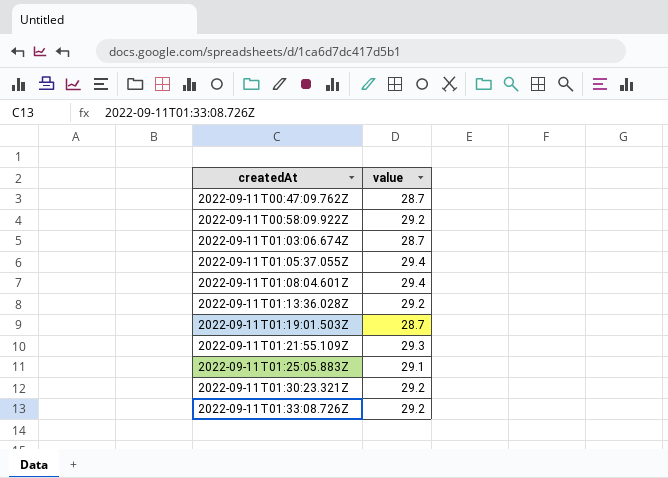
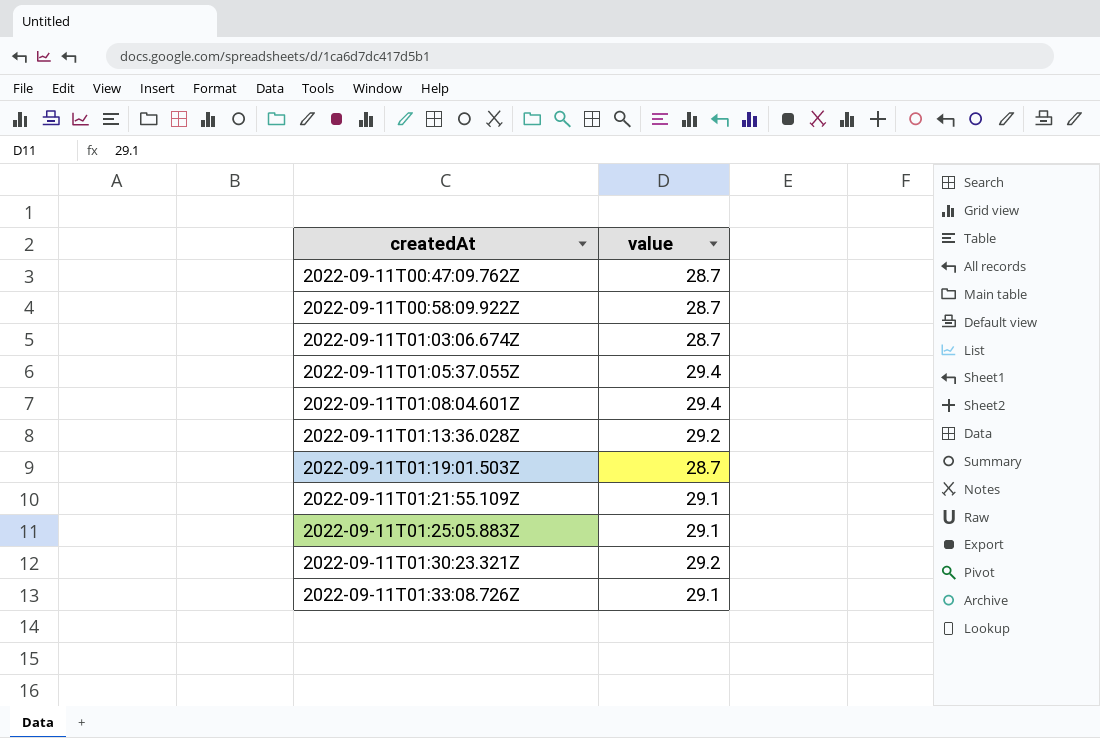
2022-09-11T00:58:09.922Z | value: 29.2 -> 28.7
2022-09-11T01:21:55.109Z | value: 29.3 -> 29.1
2022-09-11T01:33:08.726Z | value: 29.2 -> 29.1

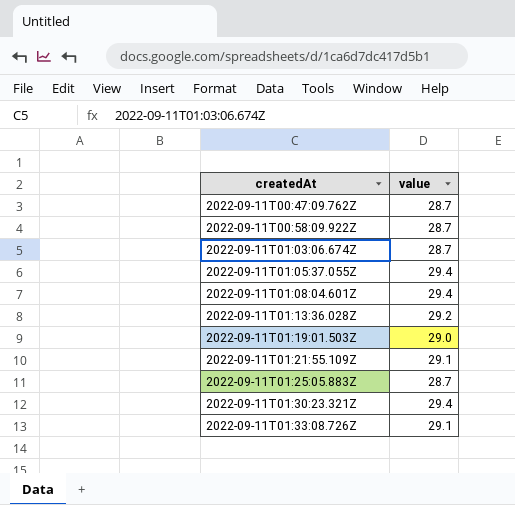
2022-09-11T01:19:01.503Z | value: 28.7 -> 29.0
2022-09-11T01:25:05.883Z | value: 29.1 -> 28.7
2022-09-11T01:30:23.321Z | value: 29.2 -> 29.4

